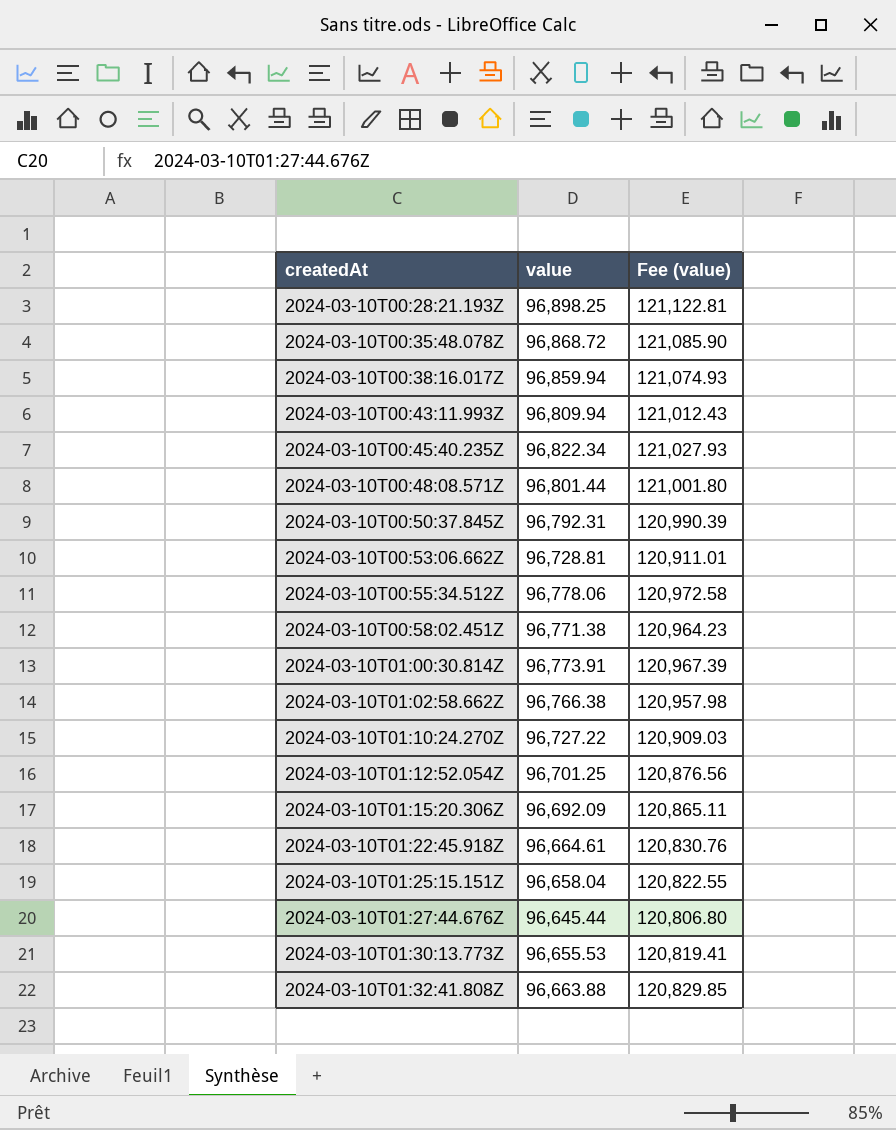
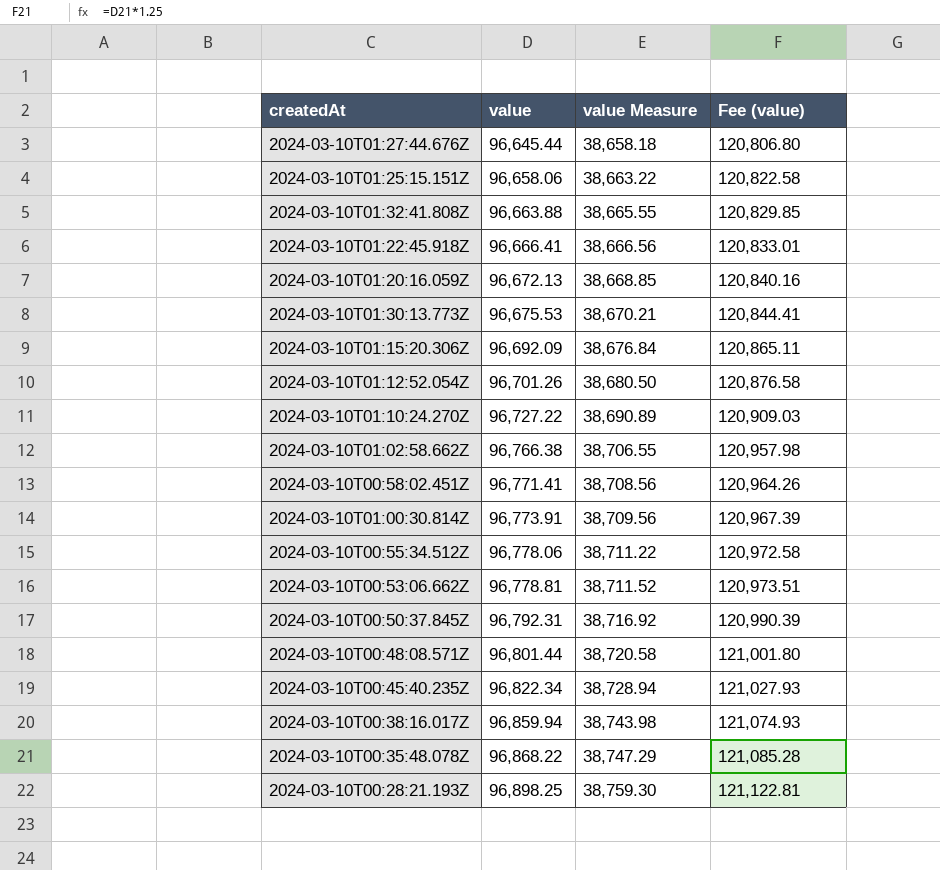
row order: createdAt ascending -> value ascending
column value Measure | formula: none -> [value] * 0.4
row 2024-03-10T00:43:11.993Z: 96,809.94 | 121,012.43 -> none
2024-03-10T01:25:15.151Z | value: 96,658.04 -> 96,658.06
2024-03-10T01:25:15.151Z | Fee (value): 120,822.55 -> 120,822.58
2024-03-10T01:22:45.918Z | value: 96,664.61 -> 96,666.41
2024-03-10T01:22:45.918Z | Fee (value): 120,830.76 -> 120,833.01
row 2024-03-10T01:20:16.059Z: none -> 96,672.13 | 38,668.85 | 120,840.16
2024-03-10T01:30:13.773Z | value: 96,655.53 -> 96,675.53
2024-03-10T01:30:13.773Z | Fee (value): 120,819.41 -> 120,844.41
2024-03-10T01:12:52.054Z | value: 96,701.25 -> 96,701.26
2024-03-10T01:12:52.054Z | Fee (value): 120,876.56 -> 120,876.58
2024-03-10T00:58:02.451Z | value: 96,771.38 -> 96,771.41
2024-03-10T00:58:02.451Z | Fee (value): 120,964.23 -> 120,964.26
2024-03-10T00:53:06.662Z | value: 96,728.81 -> 96,778.81
2024-03-10T00:53:06.662Z | Fee (value): 120,911.01 -> 120,973.51
2024-03-10T00:35:48.078Z | value: 96,868.72 -> 96,868.22
2024-03-10T00:35:48.078Z | Fee (value): 121,085.90 -> 121,085.28

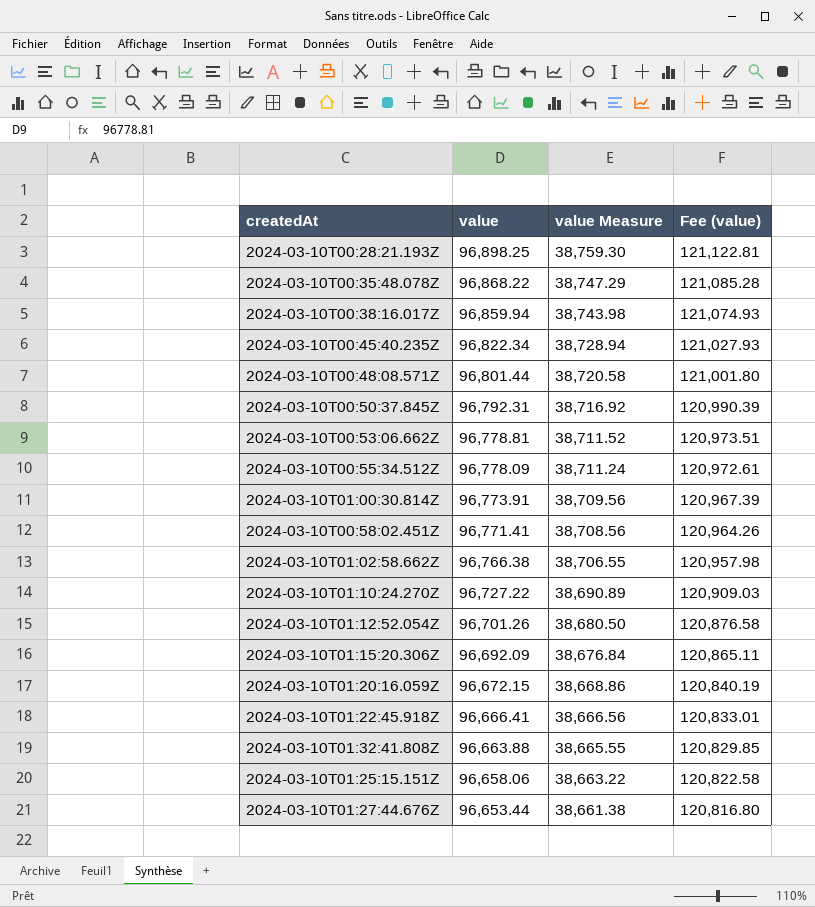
row order: value ascending -> value descending
row 2024-03-10T01:30:13.773Z: 96,675.53 | 38,670.21 | 120,844.41 -> none
2024-03-10T00:55:34.512Z | value: 96,778.06 -> 96,778.09
2024-03-10T00:55:34.512Z | value Measure: 38,711.22 -> 38,711.24
2024-03-10T00:55:34.512Z | Fee (value): 120,972.58 -> 120,972.61
2024-03-10T01:20:16.059Z | value: 96,672.13 -> 96,672.15
2024-03-10T01:20:16.059Z | value Measure: 38,668.85 -> 38,668.86
2024-03-10T01:20:16.059Z | Fee (value): 120,840.16 -> 120,840.19
2024-03-10T01:27:44.676Z | value: 96,645.44 -> 96,653.44
2024-03-10T01:27:44.676Z | value Measure: 38,658.18 -> 38,661.38
2024-03-10T01:27:44.676Z | Fee (value): 120,806.80 -> 120,816.80

